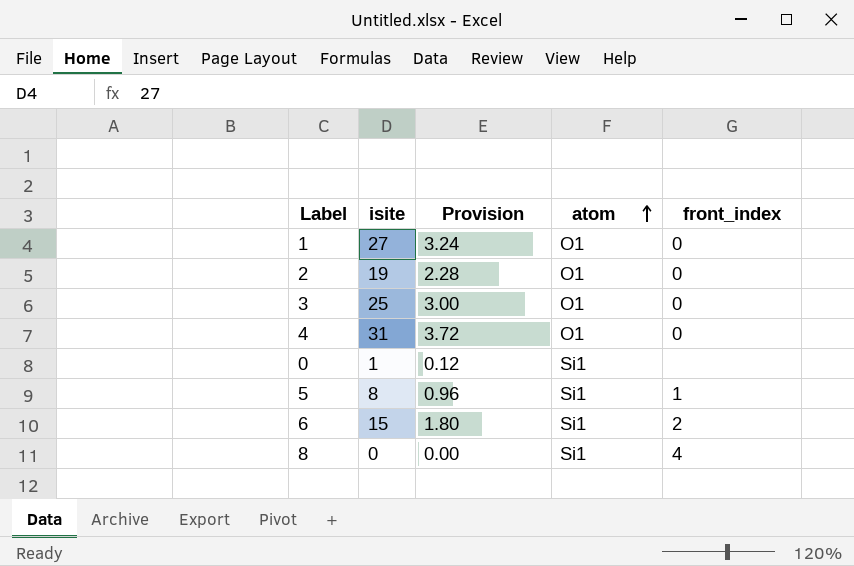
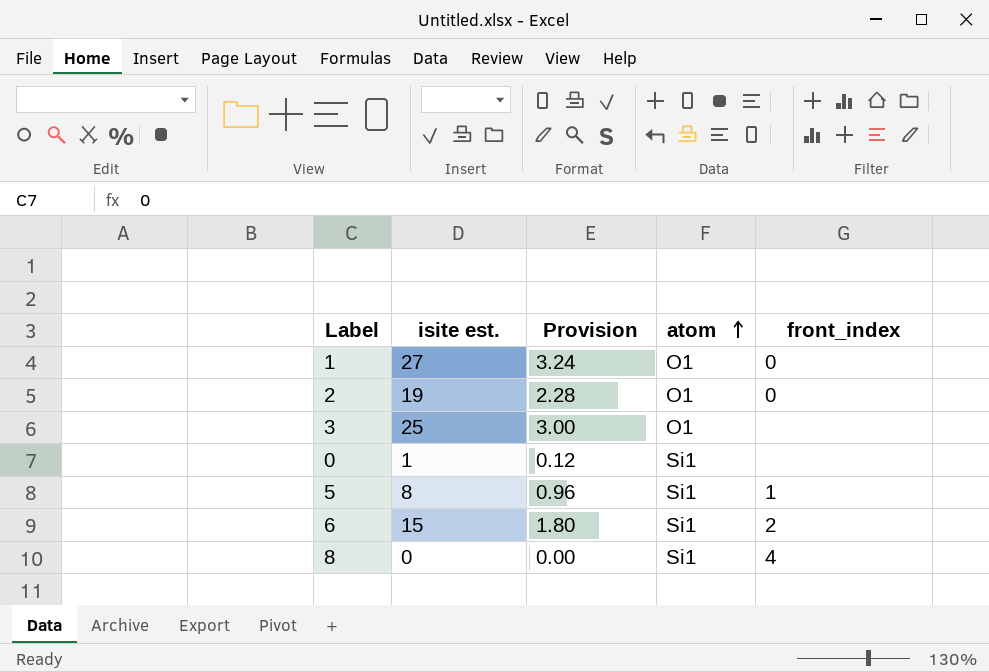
column name: isite -> isite est.
row 4: 31 | 3.72 | O1 | 0 -> none
3 | front_index: 0 -> none

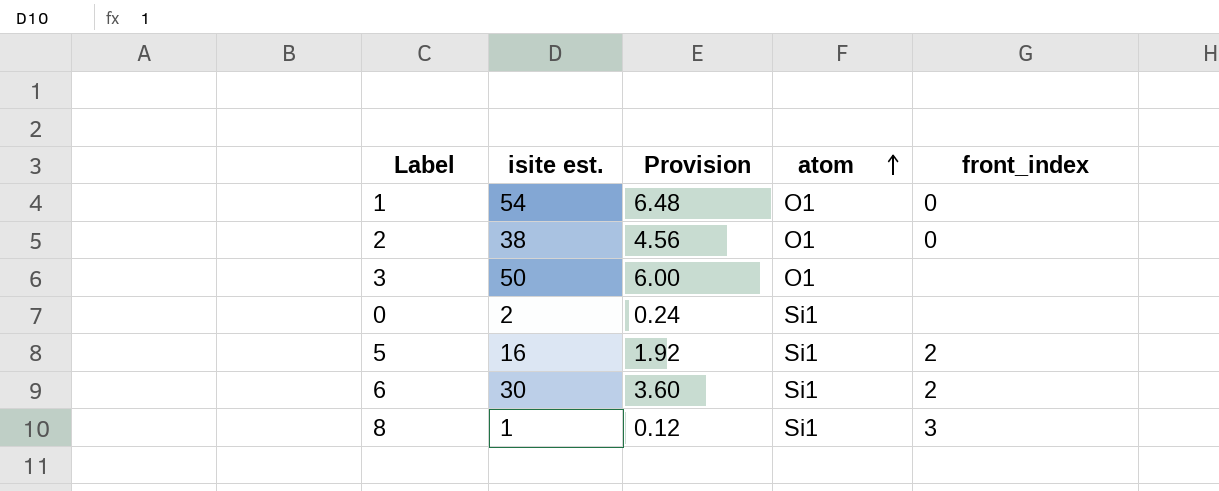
1 | isite est.: 27 -> 54
1 | Provision: 3.24 -> 6.48
2 | isite est.: 19 -> 38
2 | Provision: 2.28 -> 4.56
3 | isite est.: 25 -> 50
3 | Provision: 3.00 -> 6.00
0 | isite est.: 1 -> 2
0 | Provision: 0.12 -> 0.24
5 | isite est.: 8 -> 16
5 | Provision: 0.96 -> 1.92
5 | front_index: 1 -> 2
6 | isite est.: 15 -> 30
6 | Provision: 1.80 -> 3.60
8 | isite est.: 0 -> 1
8 | Provision: 0.00 -> 0.12
8 | front_index: 4 -> 3

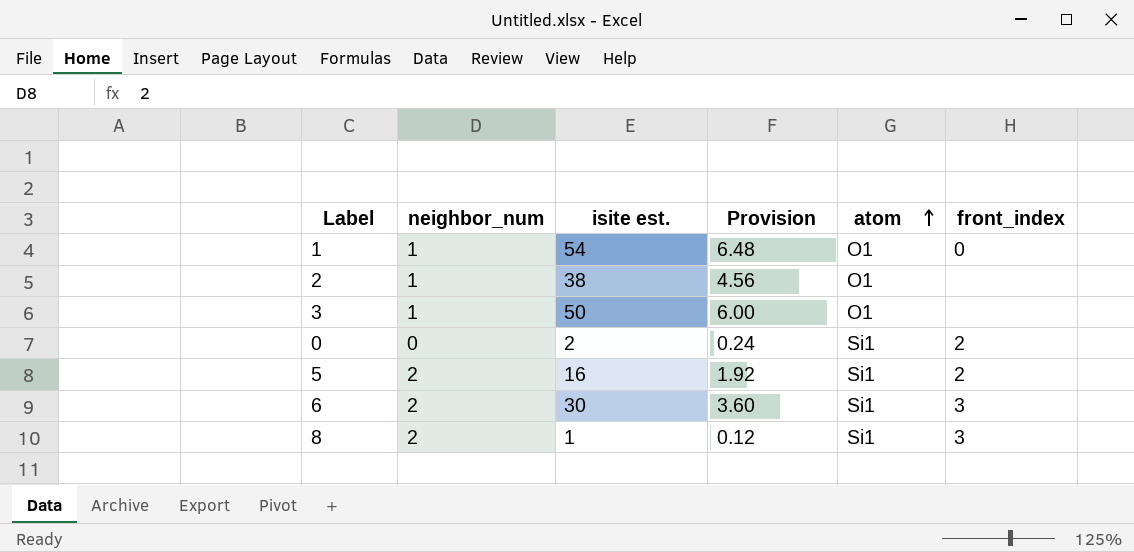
column neighbor_num | position: none -> 2
2 | front_index: 0 -> none
0 | front_index: none -> 2
6 | front_index: 2 -> 3

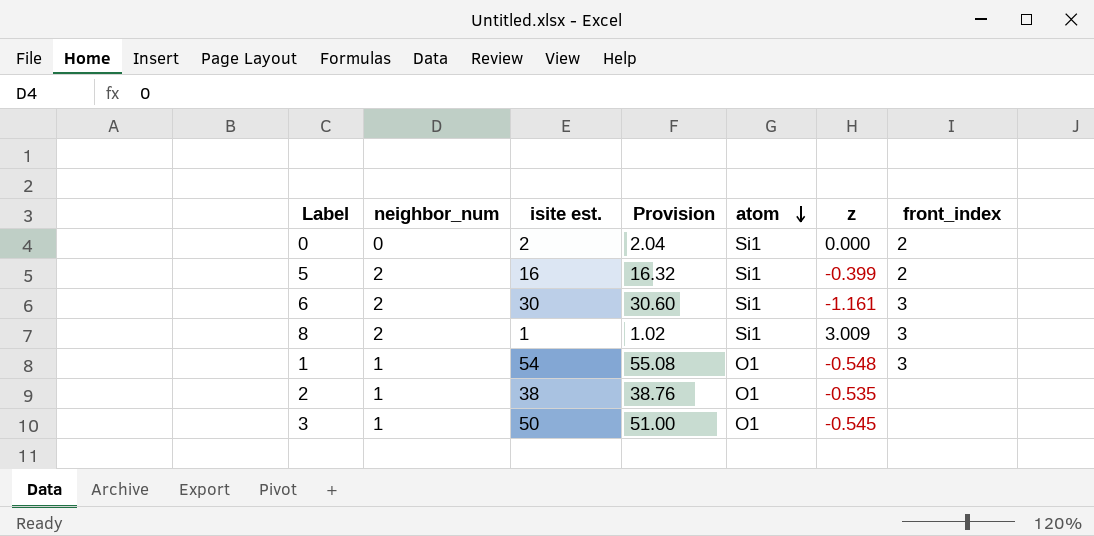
row order: atom ascending -> atom descending
column Provision | formula: [isite est.] * 0.12 -> [isite est.] * 1.02
column z | position: none -> 6
1 | front_index: 0 -> 3

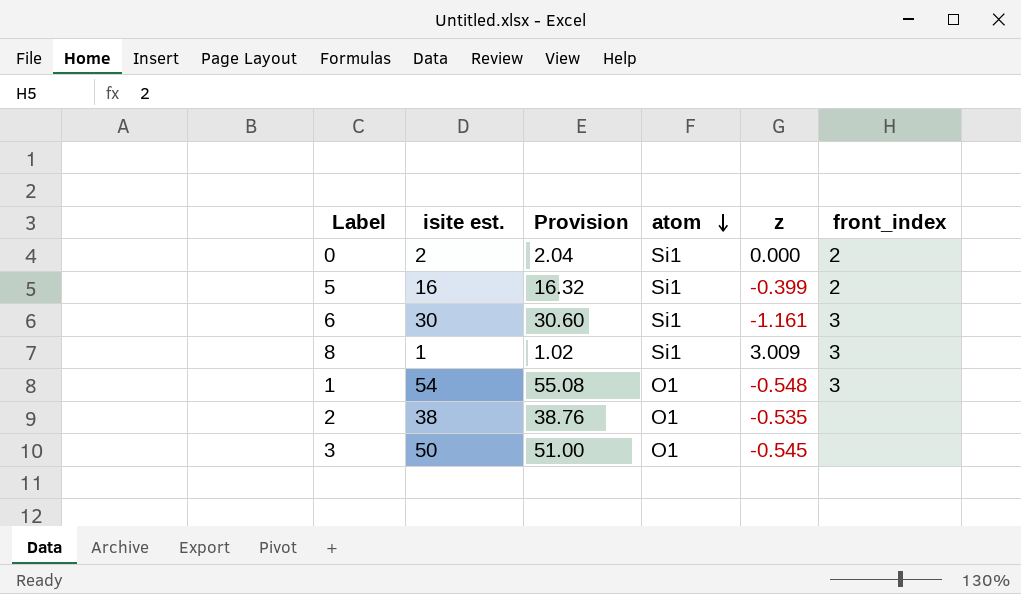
column neighbor_num | position: 2 -> none

